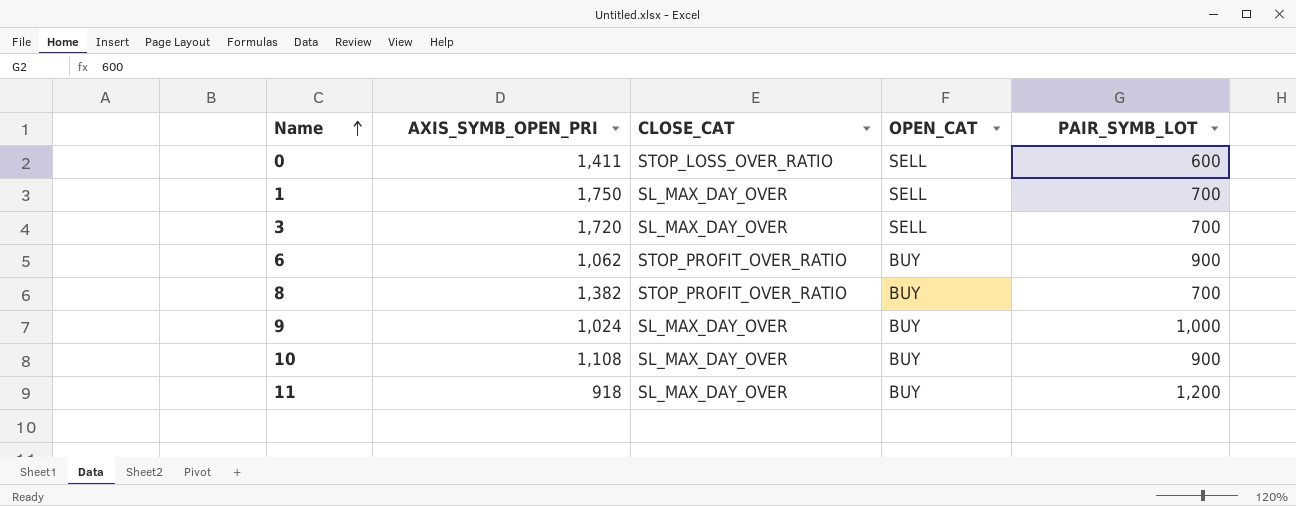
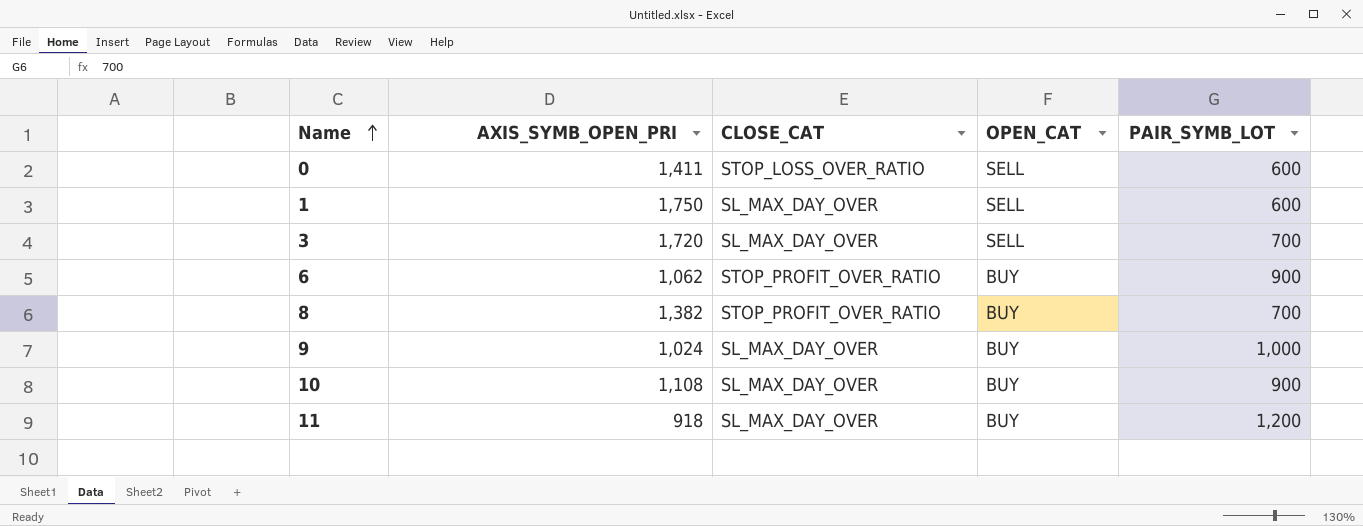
1 | PAIR_SYMB_LOT: 700 -> 600

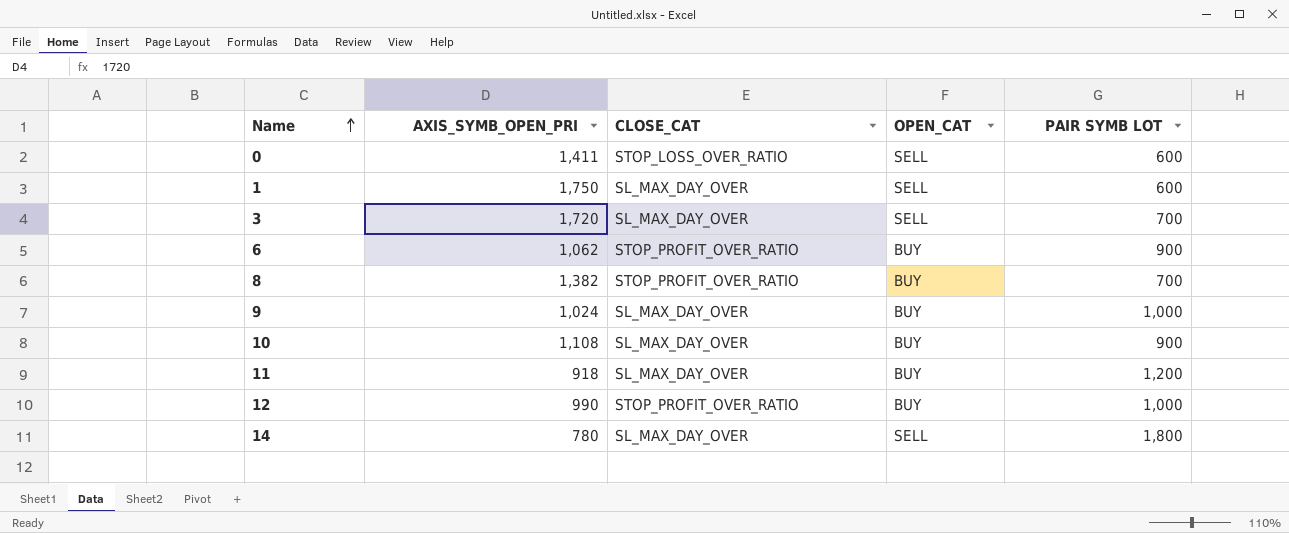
column name: PAIR_SYMB_LOT -> PAIR SYMB LOT
row 12: none -> 990 | STOP_PROFIT_OVER_RATIO | BUY | 1,000
row 14: none -> 780 | SL_MAX_DAY_OVER | SELL | 1,800

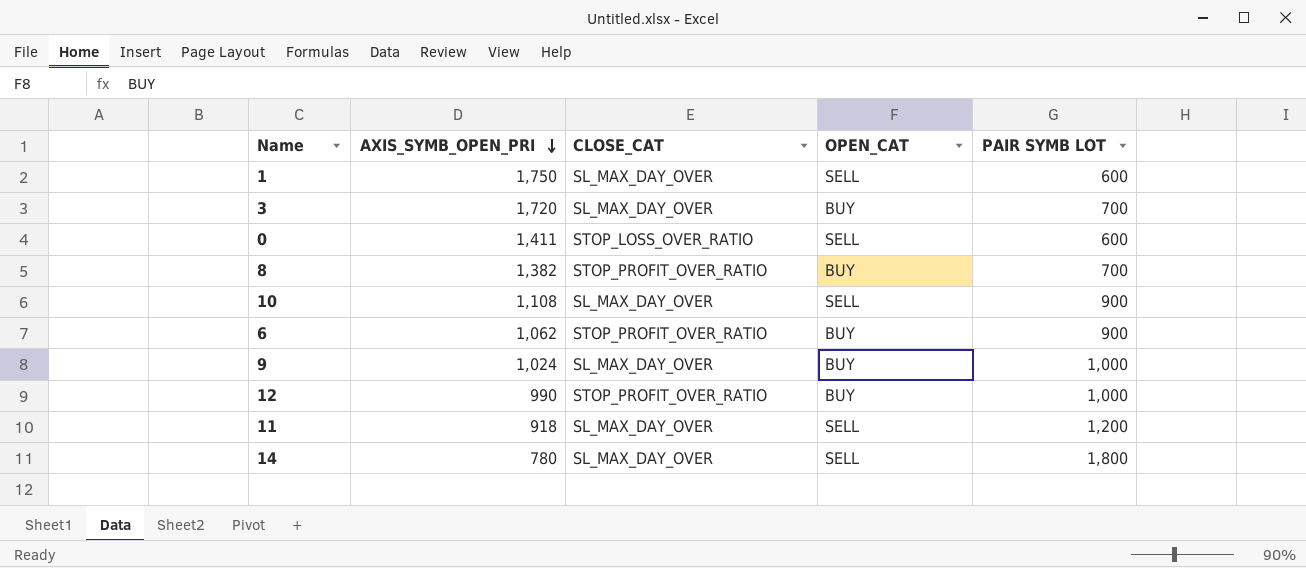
row order: Name ascending -> AXIS_SYMB_OPEN_PRI descending
3 | OPEN_CAT: SELL -> BUY
10 | OPEN_CAT: BUY -> SELL
11 | OPEN_CAT: BUY -> SELL

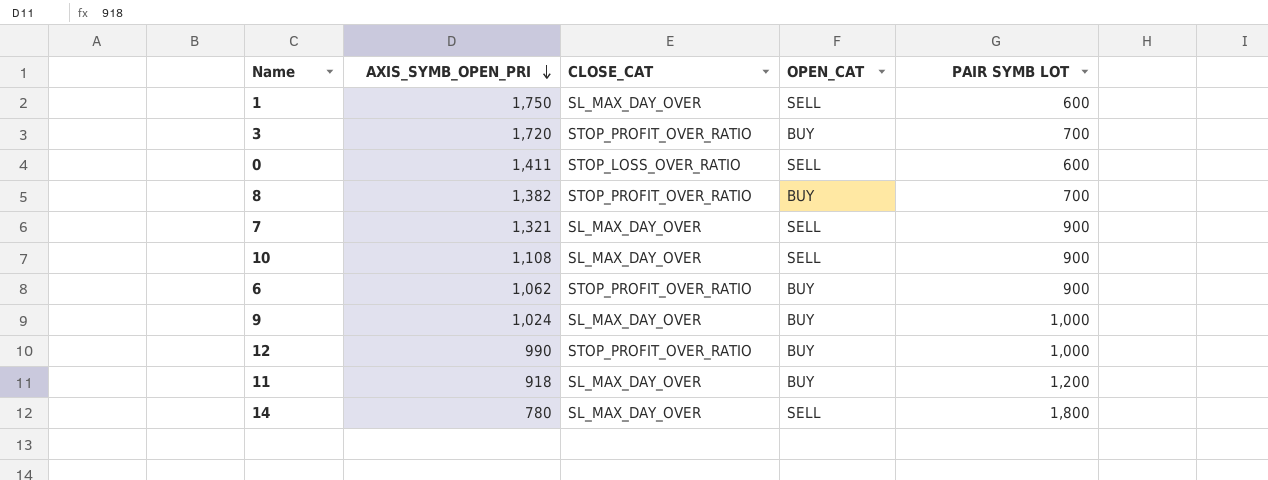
3 | CLOSE_CAT: SL_MAX_DAY_OVER -> STOP_PROFIT_OVER_RATIO
row 7: none -> 1,321 | SL_MAX_DAY_OVER | SELL | 900
11 | OPEN_CAT: SELL -> BUY

